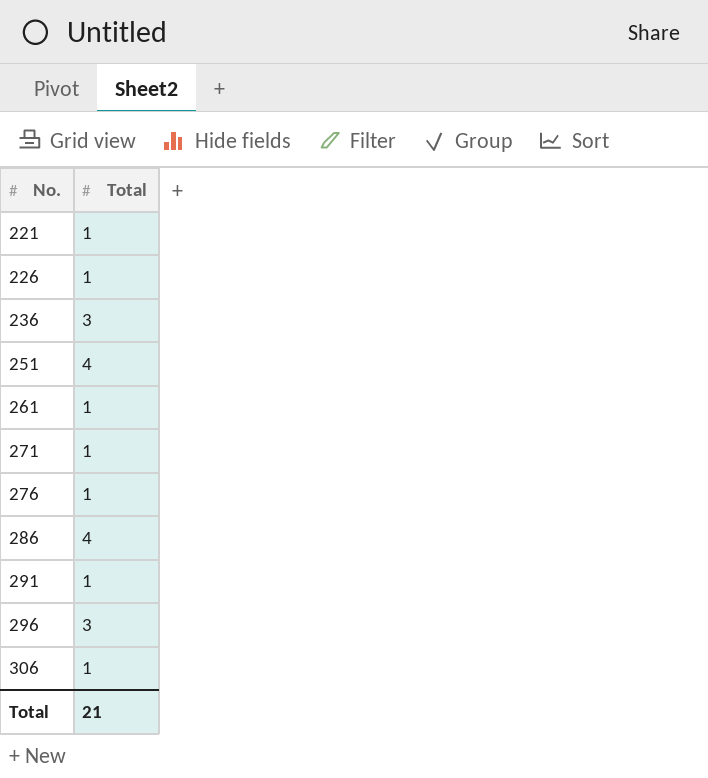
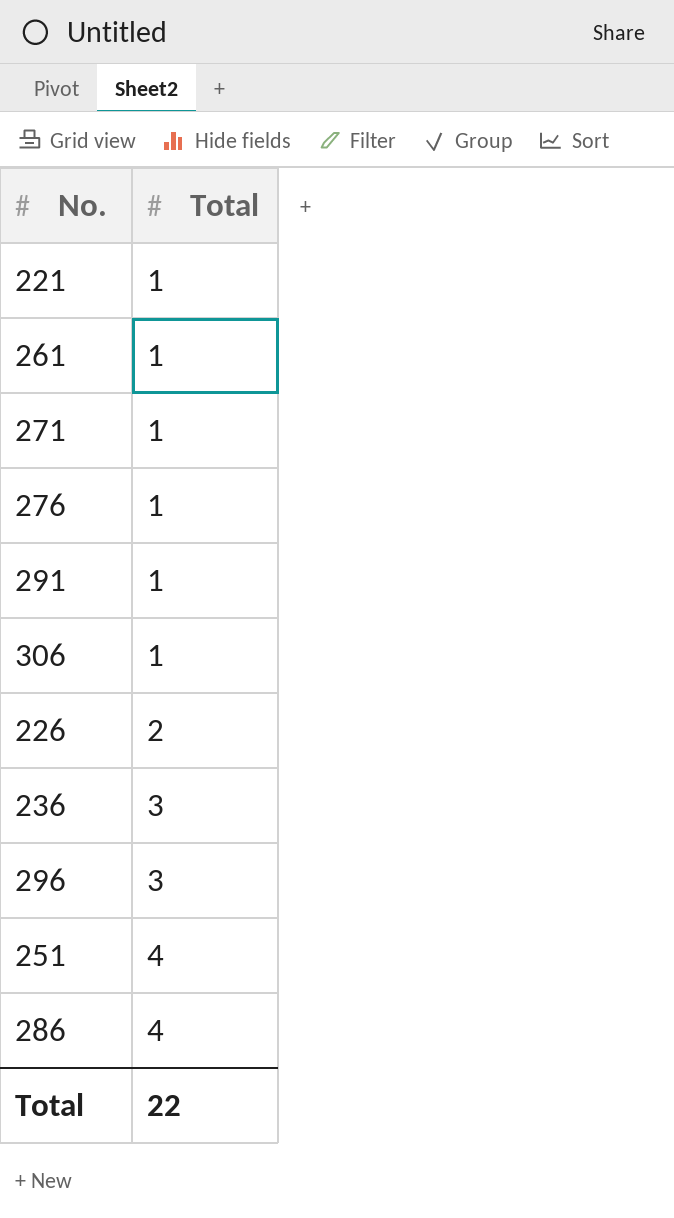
row order: No. ascending -> Total ascending
226 | Total: 1 -> 2
Total | Total: 21 -> 22

